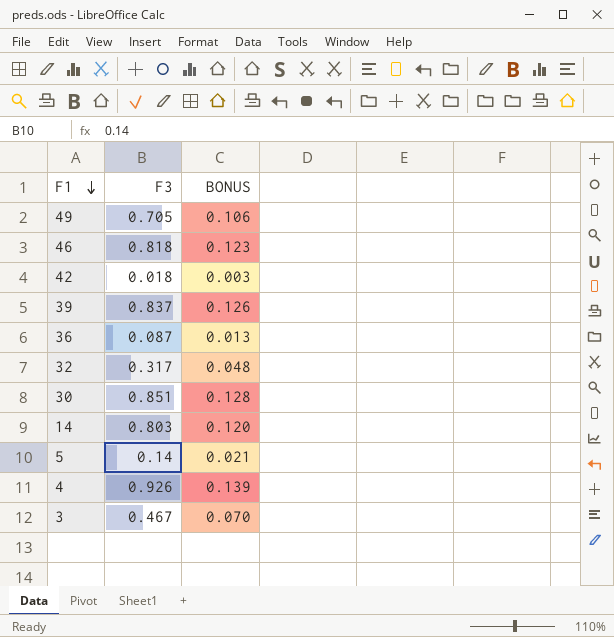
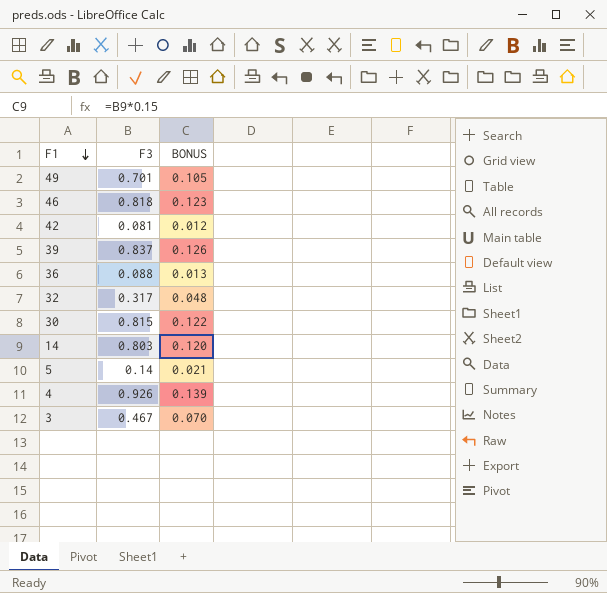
49 | F3: 0.705 -> 0.701
49 | BONUS: 0.106 -> 0.105
42 | F3: 0.018 -> 0.081
42 | BONUS: 0.003 -> 0.012
36 | F3: 0.087 -> 0.088
30 | F3: 0.851 -> 0.815
30 | BONUS: 0.128 -> 0.122

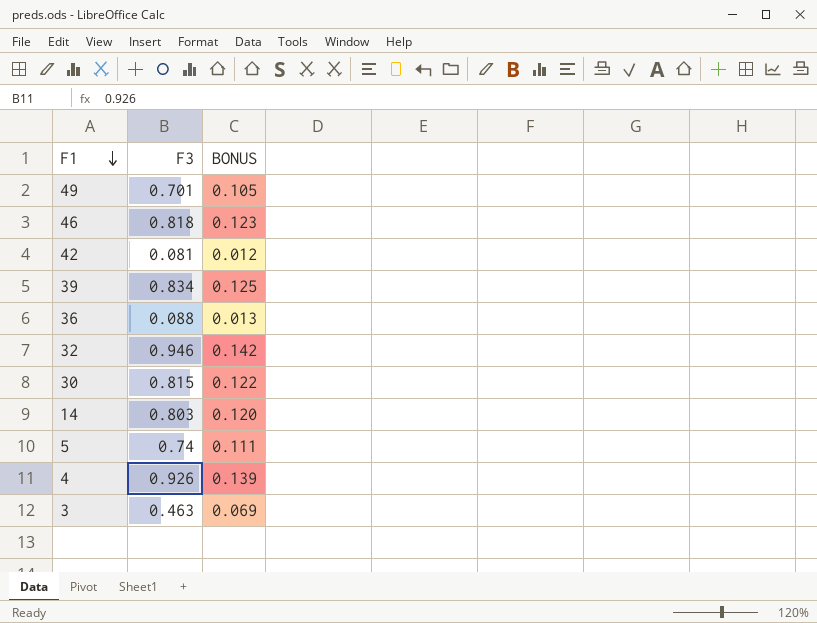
39 | F3: 0.837 -> 0.834
39 | BONUS: 0.126 -> 0.125
32 | F3: 0.317 -> 0.946
32 | BONUS: 0.048 -> 0.142
5 | F3: 0.14 -> 0.74
5 | BONUS: 0.021 -> 0.111
3 | F3: 0.467 -> 0.463
3 | BONUS: 0.070 -> 0.069

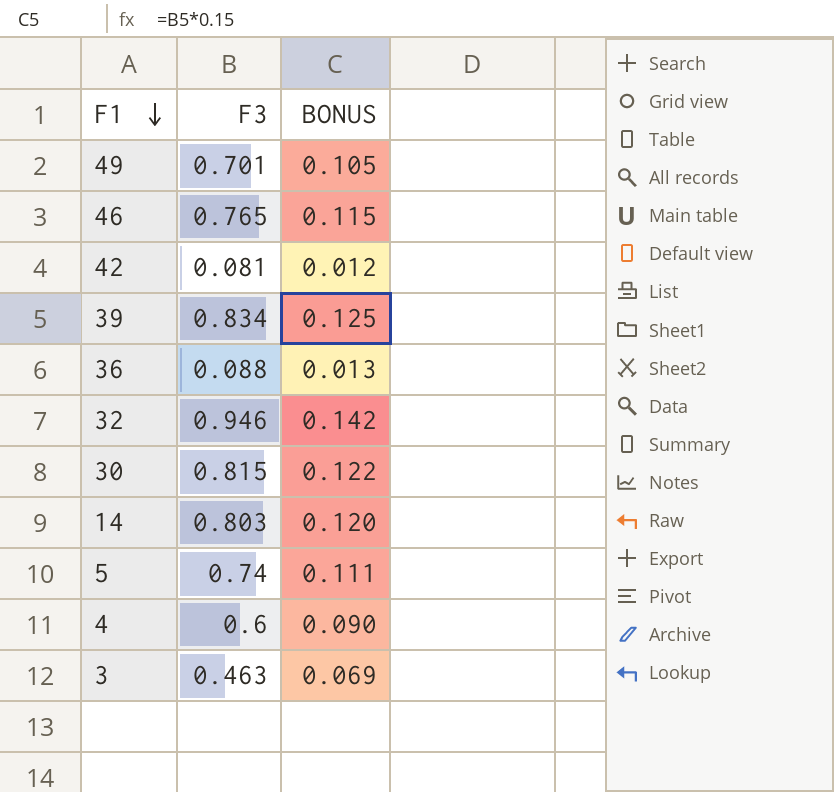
46 | F3: 0.818 -> 0.765
46 | BONUS: 0.123 -> 0.115
4 | F3: 0.926 -> 0.6
4 | BONUS: 0.139 -> 0.090

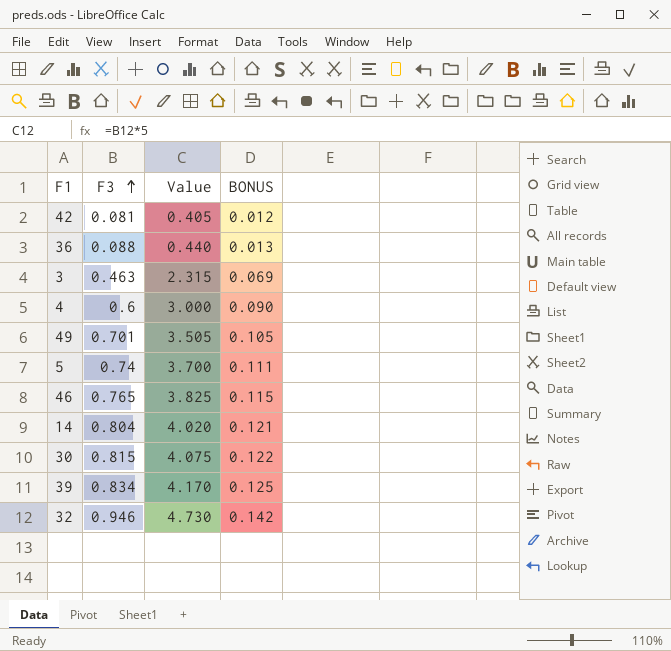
row order: F1 descending -> F3 ascending
column Value | formula: none -> [F3] * 5
14 | F3: 0.803 -> 0.804
14 | BONUS: 0.120 -> 0.121

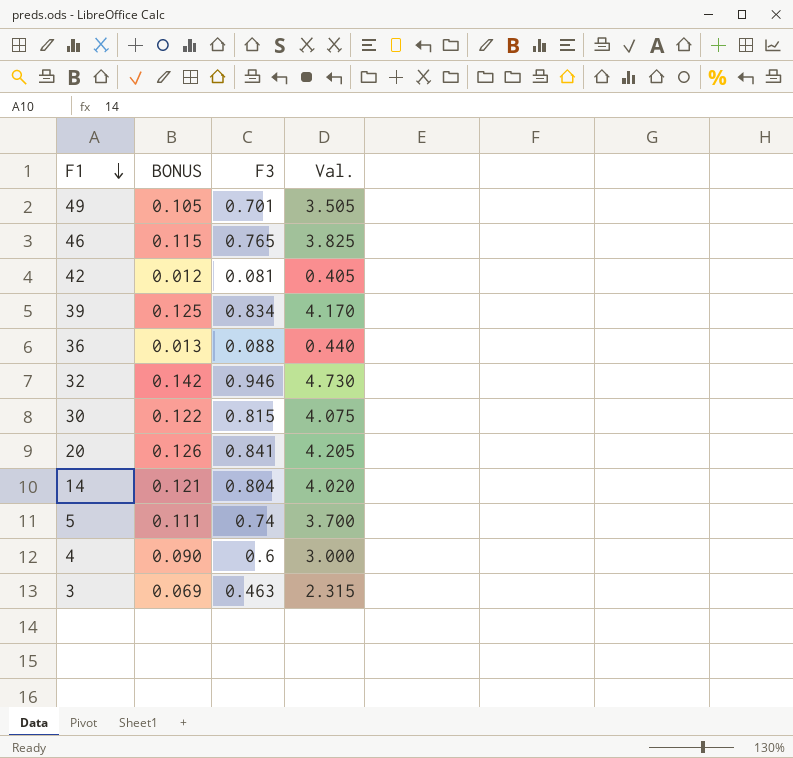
row order: F3 ascending -> F1 descending
column BONUS | position: 4 -> 2
column name: Value -> Val.
row 20: none -> 0.126 | 0.841 | 4.205

